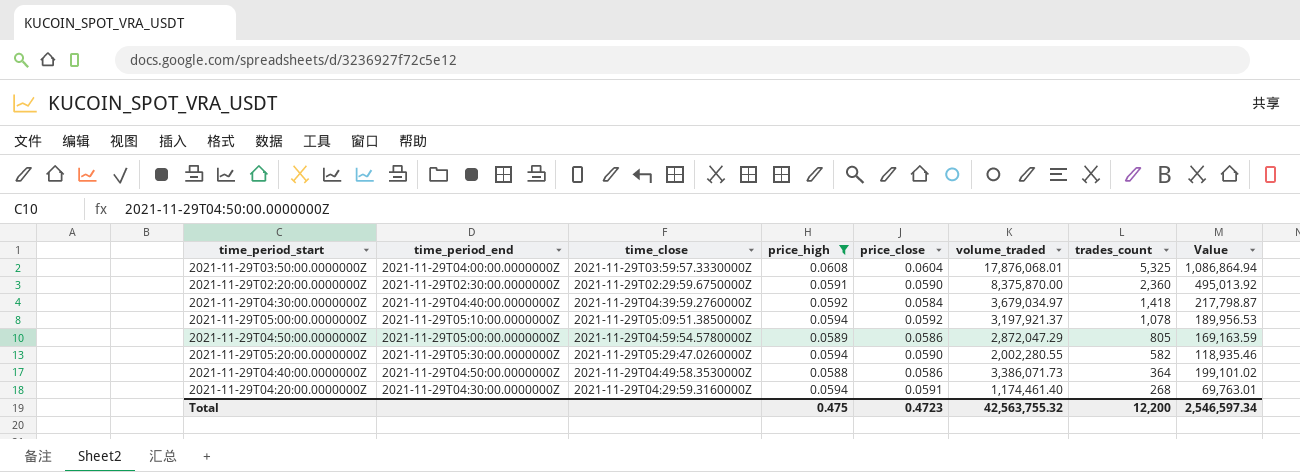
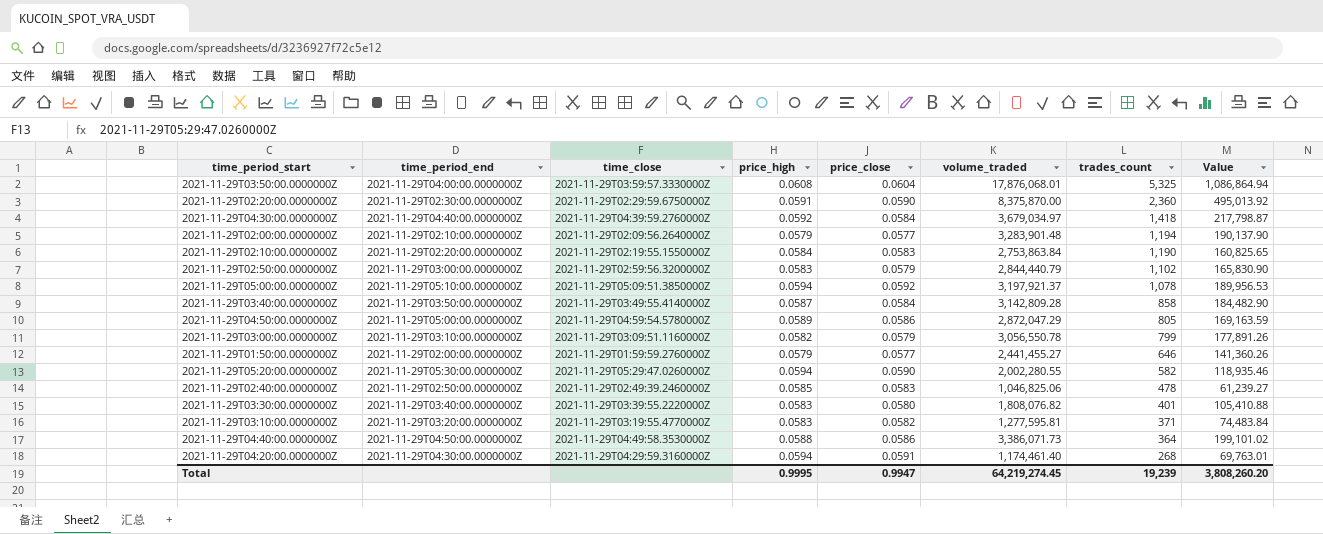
filter: price_high >= 0.0588 -> none
Total | price_high: 0.475 -> 0.9995
Total | price_close: 0.4723 -> 0.9947
Total | volume_traded: 42,563,755.32 -> 64,219,274.45
Total | trades_count: 12,200 -> 19,239
Total | Value: 2,546,597.34 -> 3,808,260.20

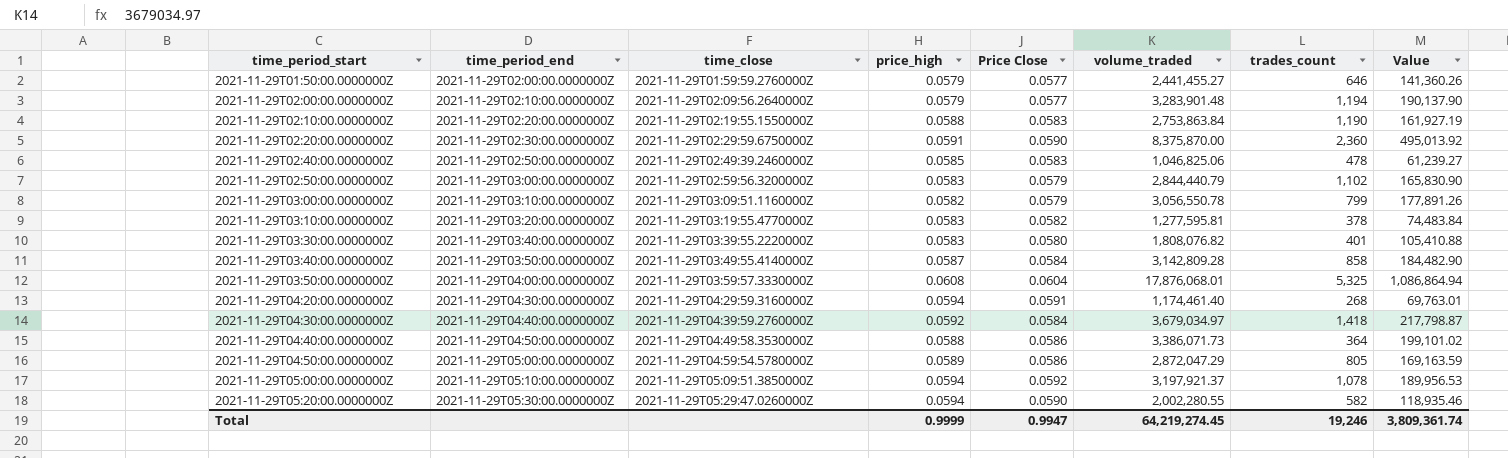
row order: trades_count descending -> time_period_start ascending
column name: price_close -> Price Close
2021-11-29T02:10:00.0000000Z | price_high: 0.0584 -> 0.0588
2021-11-29T02:10:00.0000000Z | Value: 160,825.65 -> 161,927.19
2021-11-29T03:10:00.0000000Z | trades_count: 371 -> 378
Total | price_high: 0.9995 -> 0.9999
Total | trades_count: 19,239 -> 19,246
Total | Value: 3,808,260.20 -> 3,809,361.74

